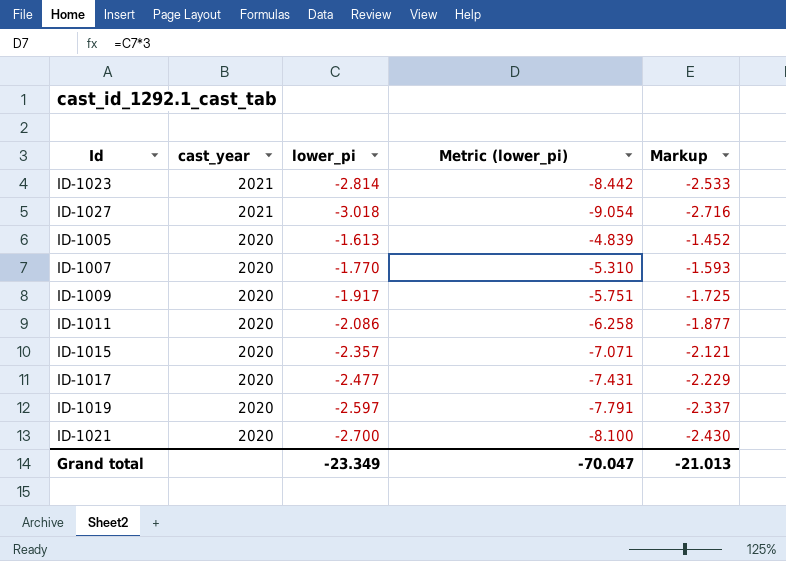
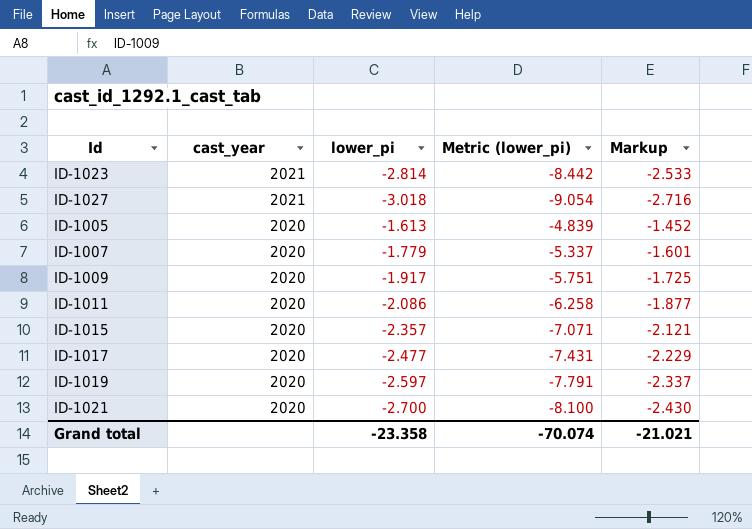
ID-1007 | lower_pi: -1.770 -> -1.779
ID-1007 | Metric (lower_pi): -5.310 -> -5.337
ID-1007 | Markup: -1.593 -> -1.601
Grand total | lower_pi: -23.349 -> -23.358
Grand total | Metric (lower_pi): -70.047 -> -70.074
Grand total | Markup: -21.013 -> -21.021

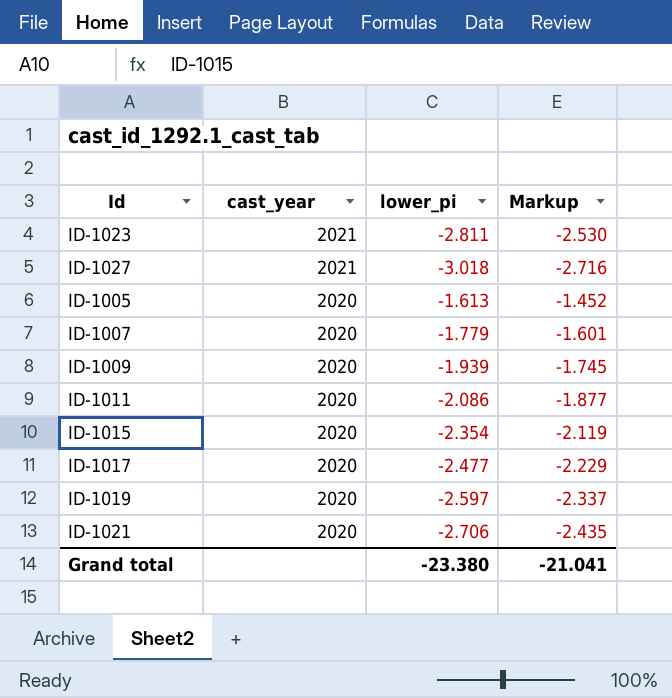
column Metric (lower_pi) | formula: [lower_pi] * 3 -> none
ID-1023 | lower_pi: -2.814 -> -2.811
ID-1023 | Markup: -2.533 -> -2.530
ID-1009 | lower_pi: -1.917 -> -1.939
ID-1009 | Markup: -1.725 -> -1.745
ID-1015 | lower_pi: -2.357 -> -2.354
ID-1015 | Markup: -2.121 -> -2.119
ID-1021 | lower_pi: -2.700 -> -2.706
ID-1021 | Markup: -2.430 -> -2.435
Grand total | lower_pi: -23.358 -> -23.380
Grand total | Markup: -21.021 -> -21.041

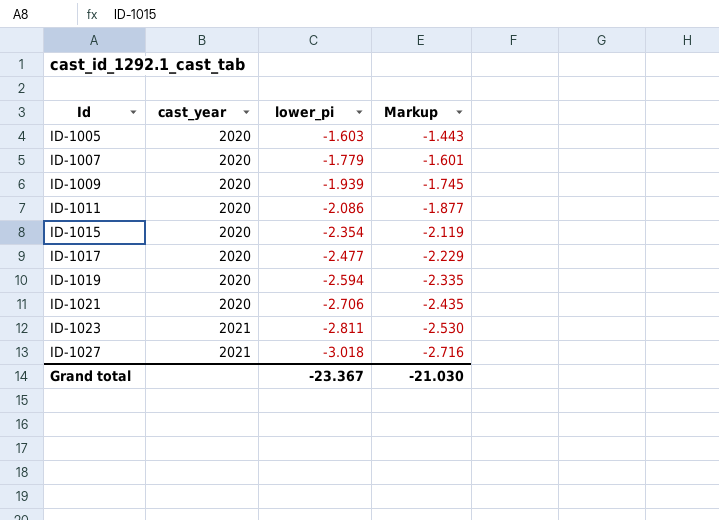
row order: cast_year descending -> Id ascending
ID-1005 | lower_pi: -1.613 -> -1.603
ID-1005 | Markup: -1.452 -> -1.443
ID-1019 | lower_pi: -2.597 -> -2.594
ID-1019 | Markup: -2.337 -> -2.335
Grand total | lower_pi: -23.380 -> -23.367
Grand total | Markup: -21.041 -> -21.030

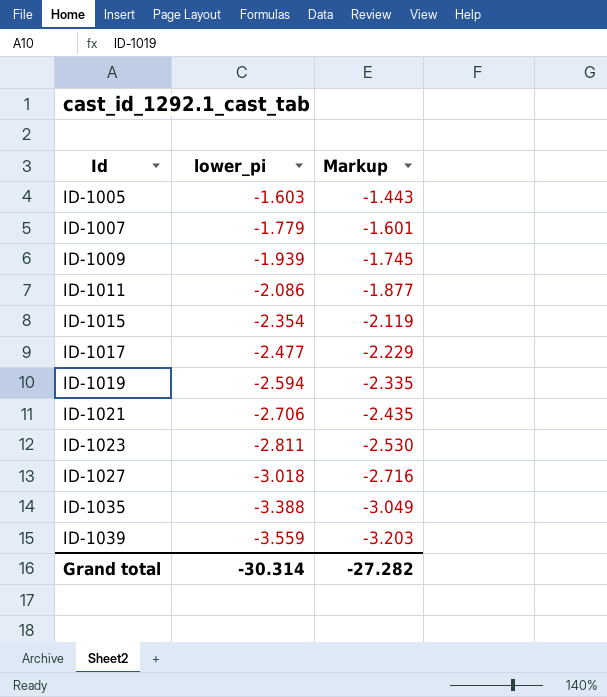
column cast_year | position: 2 -> none
row ID-1035: none -> -3.388 | -3.049
row ID-1039: none -> -3.559 | -3.203
Grand total | lower_pi: -23.367 -> -30.314
Grand total | Markup: -21.030 -> -27.282

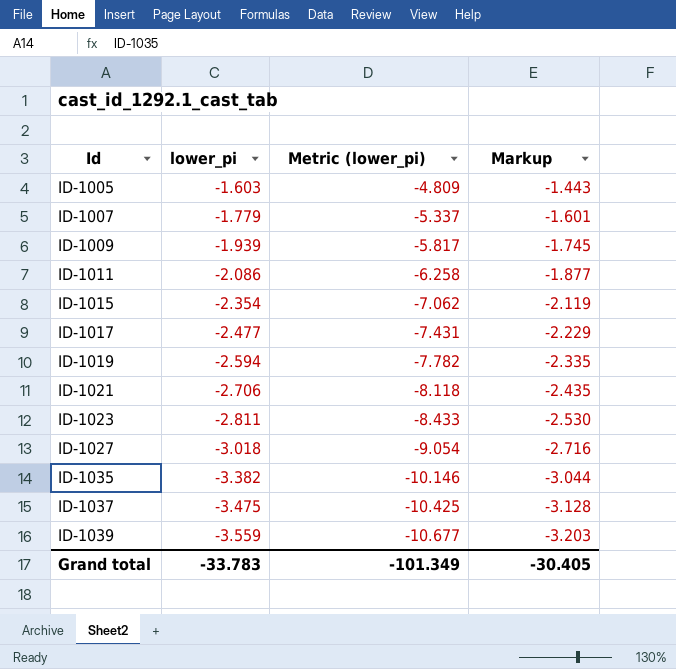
column Metric (lower_pi) | formula: none -> [lower_pi] * 3
ID-1035 | lower_pi: -3.388 -> -3.382
ID-1035 | Markup: -3.049 -> -3.044
row ID-1037: none -> -3.475 | -10.425 | -3.128
Grand total | lower_pi: -30.314 -> -33.783
Grand total | Markup: -27.282 -> -30.405

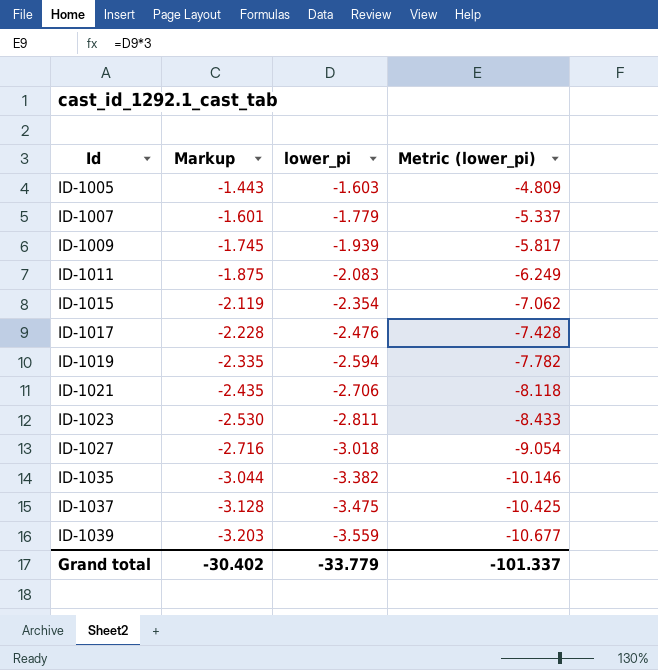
column Markup | position: 4 -> 2
ID-1011 | Markup: -1.877 -> -1.875
ID-1011 | lower_pi: -2.086 -> -2.083
ID-1011 | Metric (lower_pi): -6.258 -> -6.249
ID-1017 | Markup: -2.229 -> -2.228
ID-1017 | lower_pi: -2.477 -> -2.476
ID-1017 | Metric (lower_pi): -7.431 -> -7.428
Grand total | Markup: -30.405 -> -30.402
Grand total | lower_pi: -33.783 -> -33.779
Grand total | Metric (lower_pi): -101.349 -> -101.337

